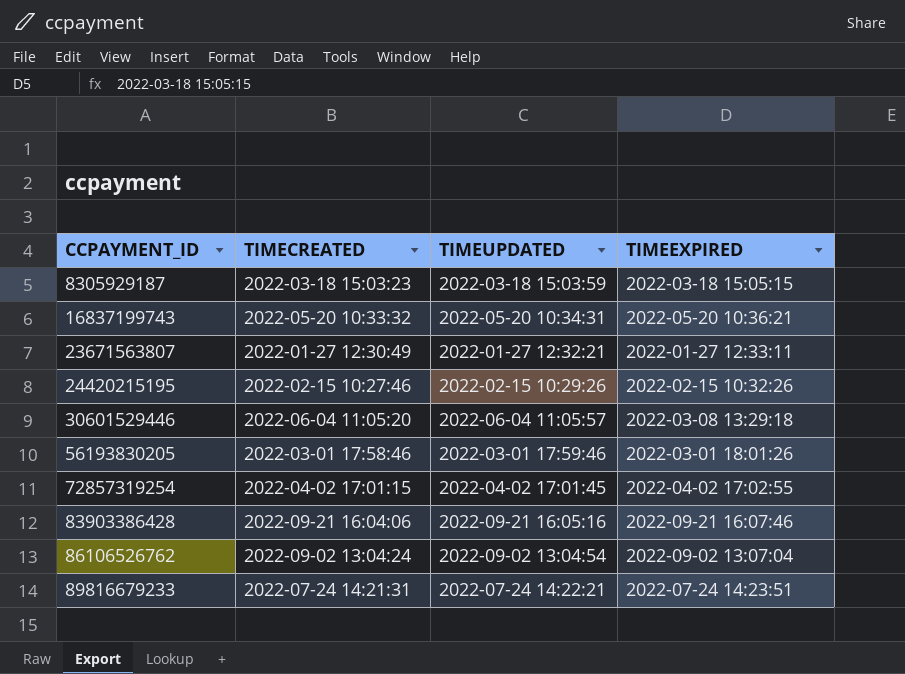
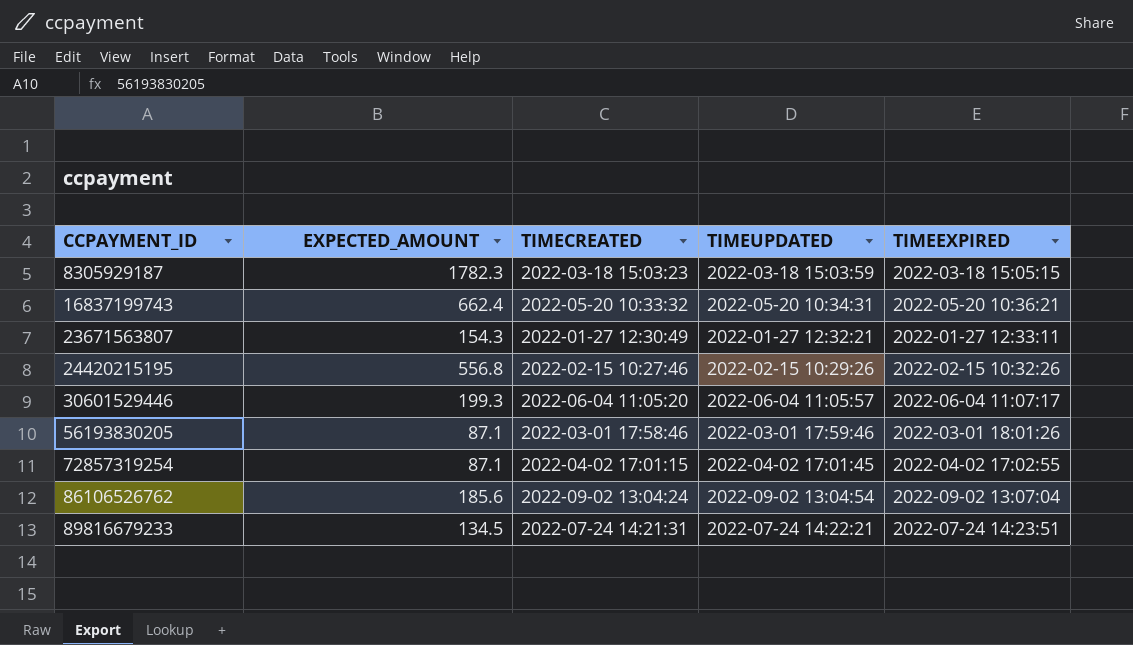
column EXPECTED_AMOUNT | position: none -> 2
row 83903386428: 2022-09-21 16:04:06 | 2022-09-21 16:05:16 | 2022-09-21 16:07:46 -> none
30601529446 | TIMEEXPIRED: 2022-03-08 13:29:18 -> 2022-06-04 11:07:17

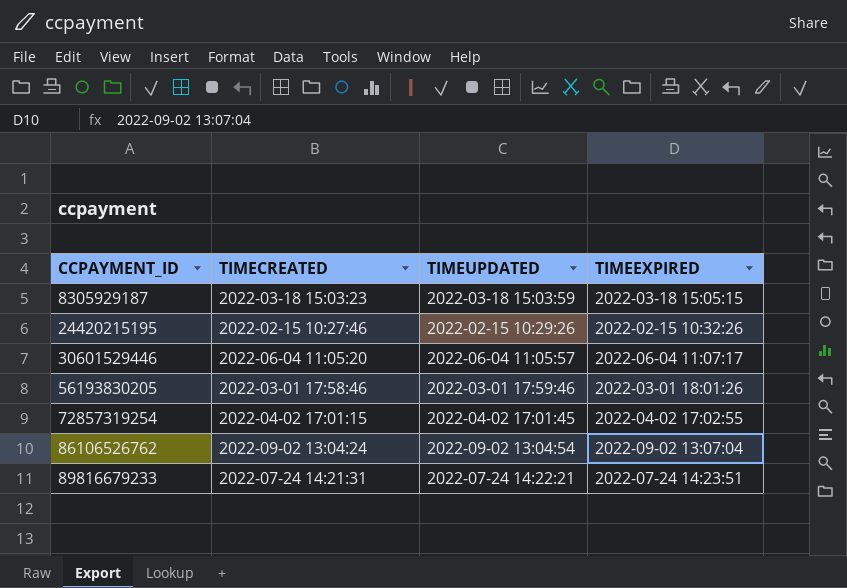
column EXPECTED_AMOUNT | position: 2 -> none
row 16837199743: 662.4 | 2022-05-20 10:33:32 | 2022-05-20 10:34:31 | 2022-05-20 10:36:21 -> none
row 23671563807: 154.3 | 2022-01-27 12:30:49 | 2022-01-27 12:32:21 | 2022-01-27 12:33:11 -> none

